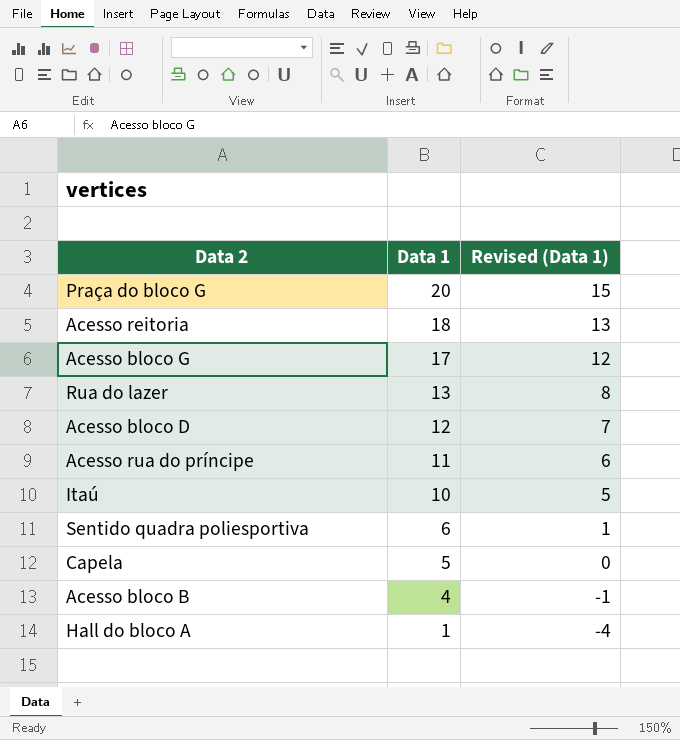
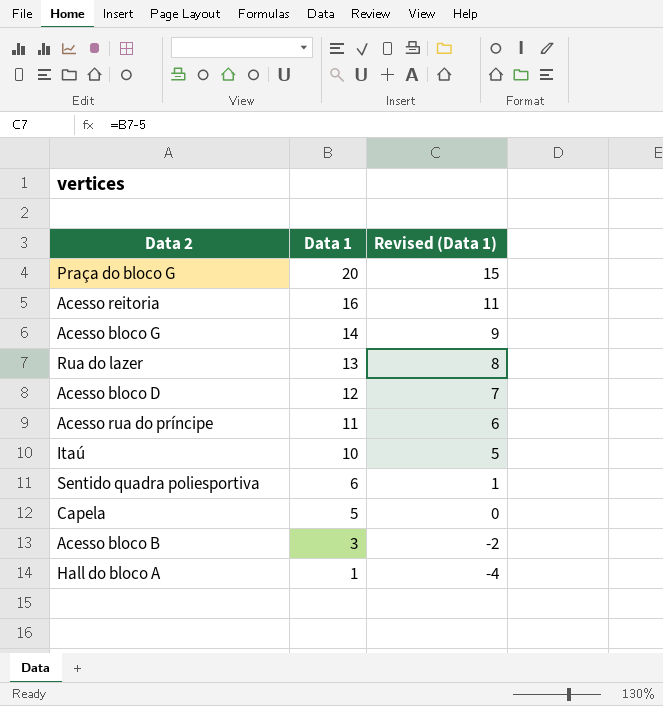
Acesso reitoria | Data 1: 18 -> 16
Acesso reitoria | Revised (Data 1): 13 -> 11
Acesso bloco G | Data 1: 17 -> 14
Acesso bloco G | Revised (Data 1): 12 -> 9
Acesso bloco B | Data 1: 4 -> 3
Acesso bloco B | Revised (Data 1): -1 -> -2

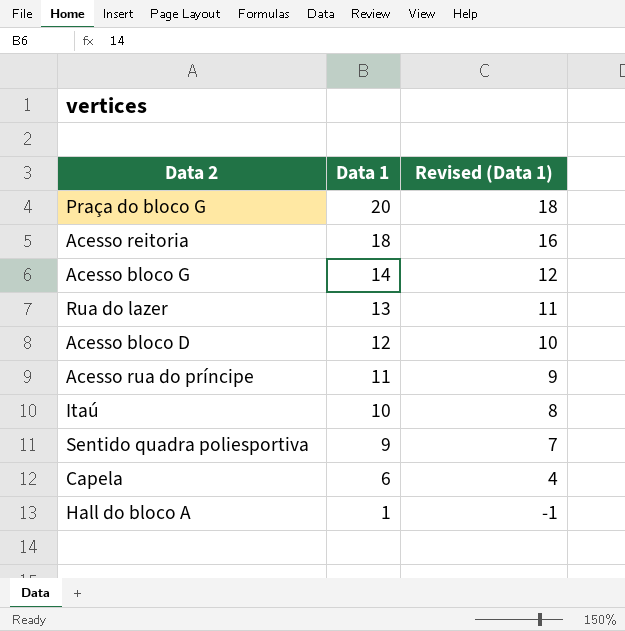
column Revised (Data 1) | formula: [Data 1] - 5 -> [Data 1] - 2
row Acesso bloco B: 3 | -2 -> none
Acesso reitoria | Data 1: 16 -> 18
Sentido quadra poliesportiva | Data 1: 6 -> 9
Capela | Data 1: 5 -> 6

